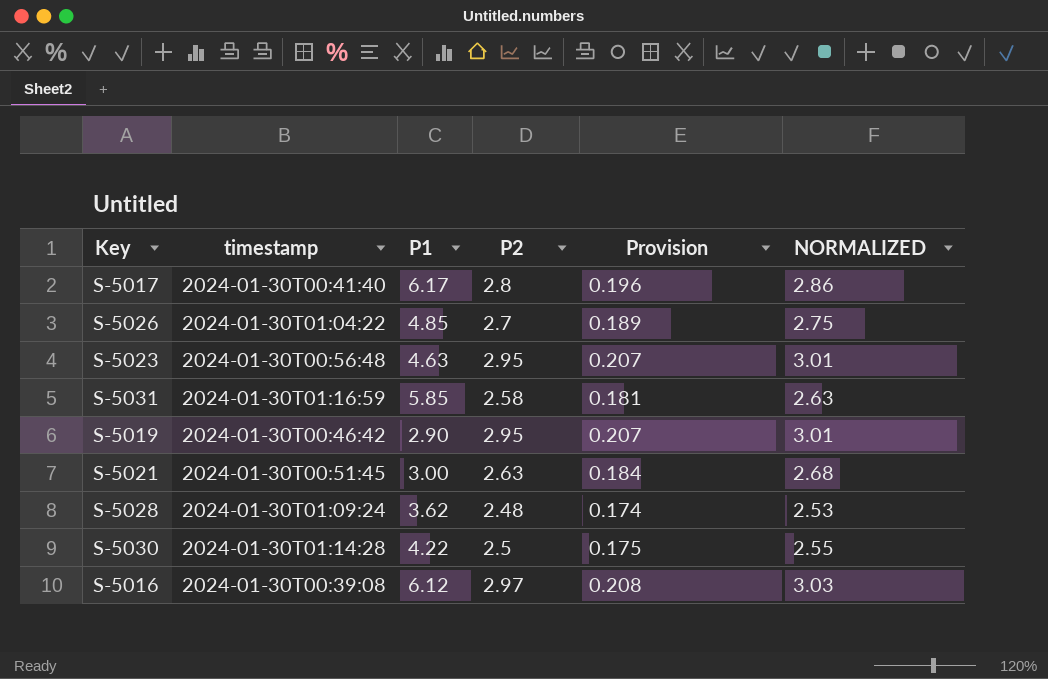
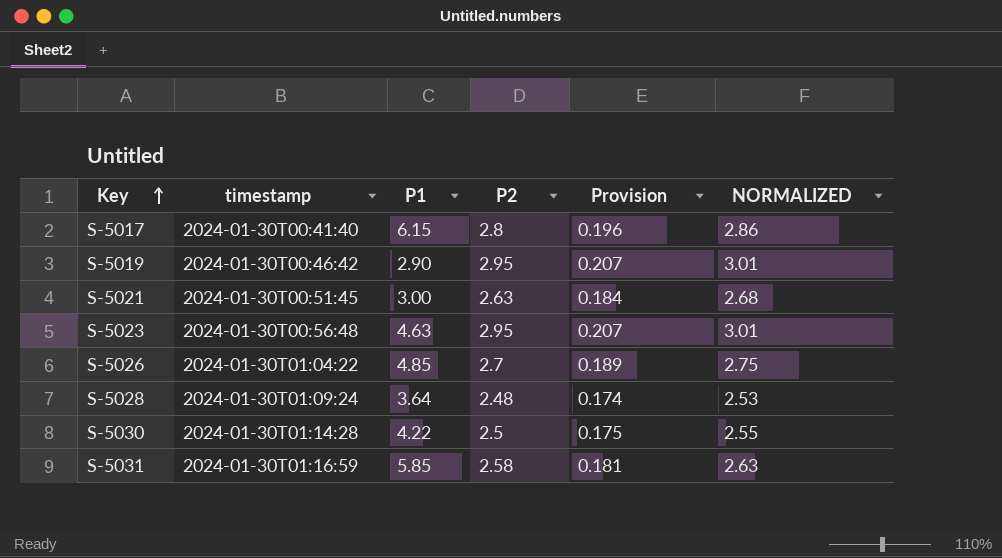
row order: none -> Key ascending
row S-5016: 2024-01-30T00:39:08 | 6.12 | 2.97 | 0.208 | 3.03 -> none
S-5017 | P1: 6.17 -> 6.15
S-5028 | P1: 3.62 -> 3.64

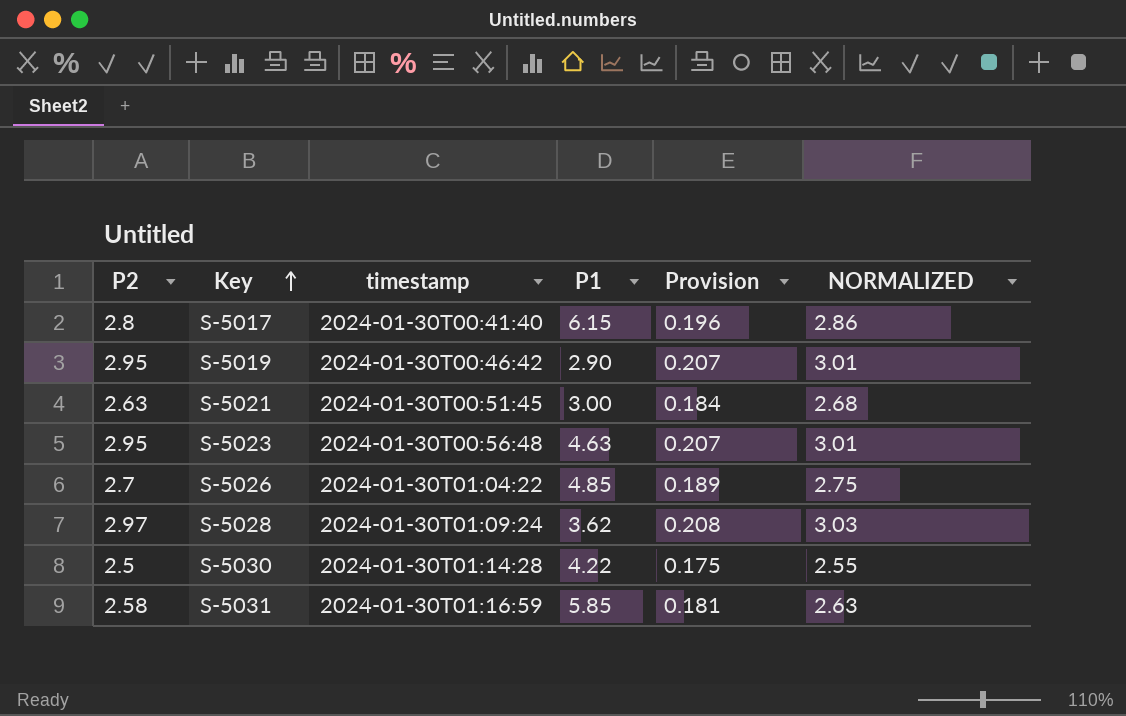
column P2 | position: 4 -> 1
S-5028 | P2: 2.48 -> 2.97
S-5028 | P1: 3.64 -> 3.62
S-5028 | Provision: 0.174 -> 0.208
S-5028 | NORMALIZED: 2.53 -> 3.03

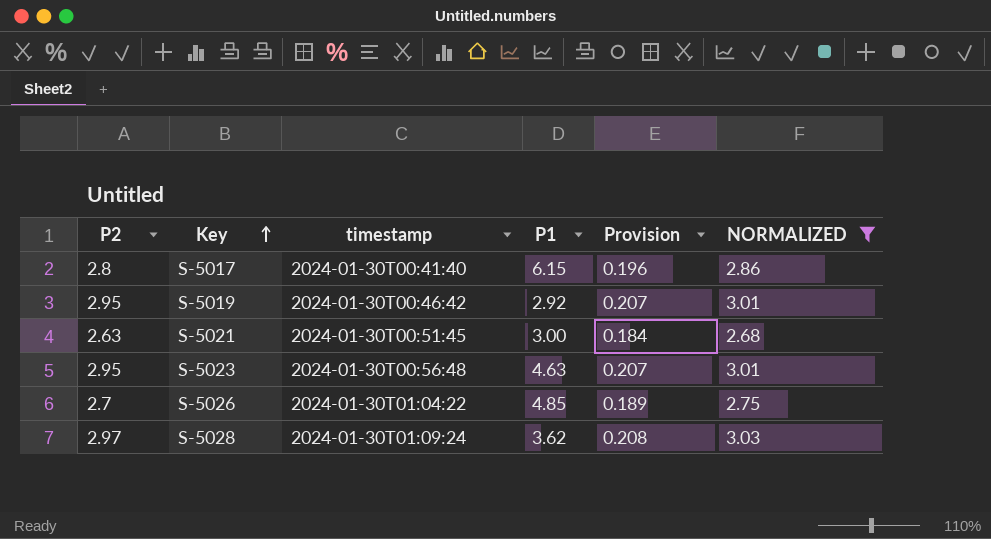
filter: none -> NORMALIZED >= 2.68
S-5019 | P1: 2.90 -> 2.92

